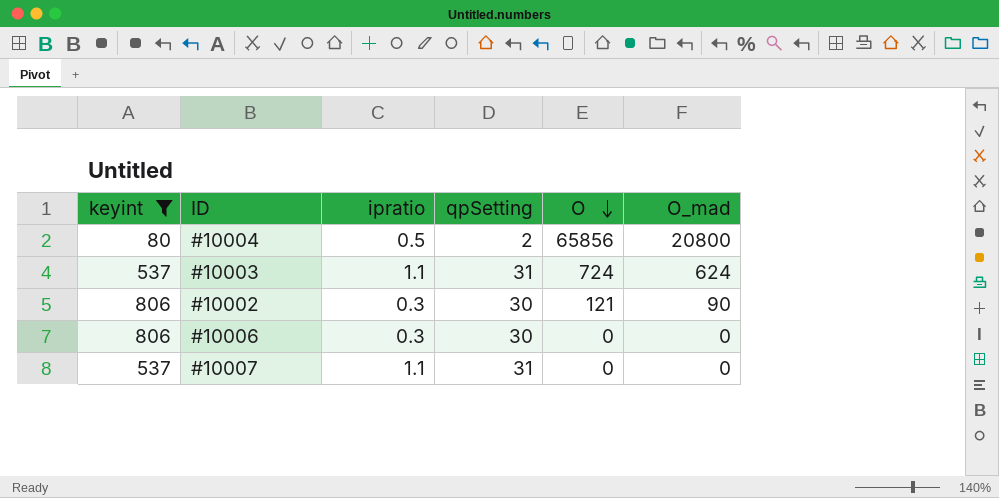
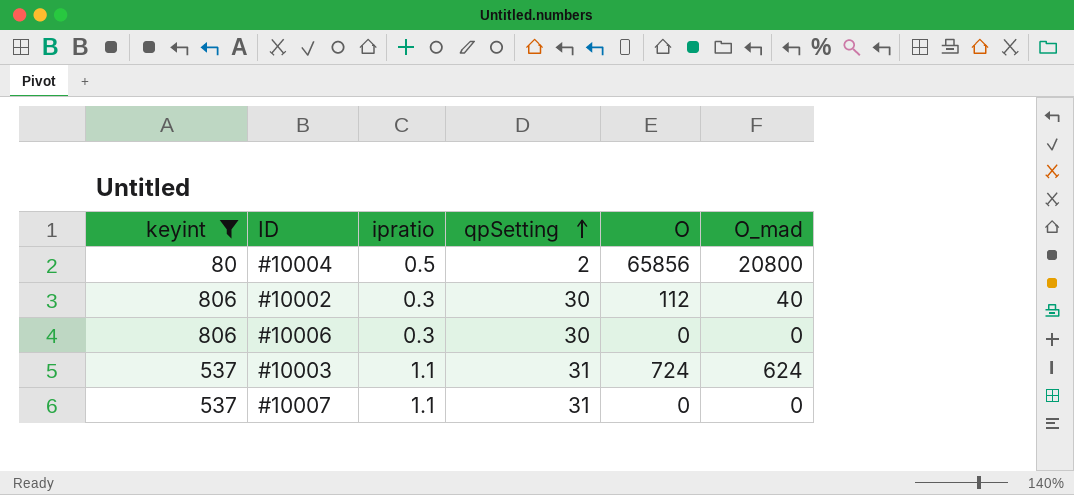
row order: O descending -> qpSetting ascending
#10002 | O: 121 -> 112
#10002 | O_mad: 90 -> 40

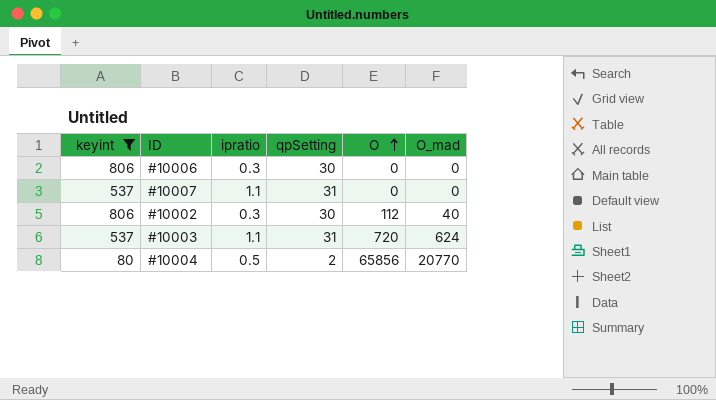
row order: qpSetting ascending -> O ascending
#10003 | O: 724 -> 720
#10004 | O_mad: 20800 -> 20770

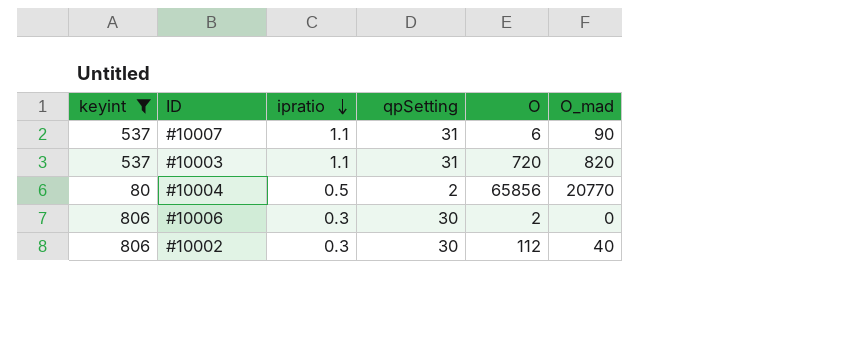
row order: O ascending -> ipratio descending
#10007 | O: 0 -> 6
#10007 | O_mad: 0 -> 90
#10003 | O_mad: 624 -> 820
#10006 | O: 0 -> 2

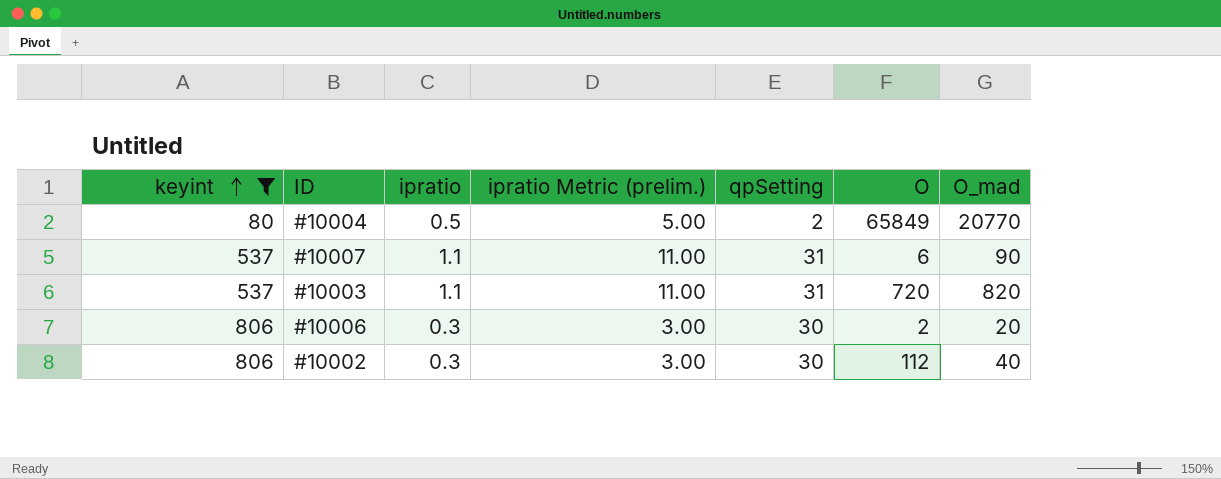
row order: ipratio descending -> keyint ascending
column ipratio Metric (prelim.) | formula: none -> [ipratio] * 10
#10004 | O: 65856 -> 65849
#10006 | O_mad: 0 -> 20

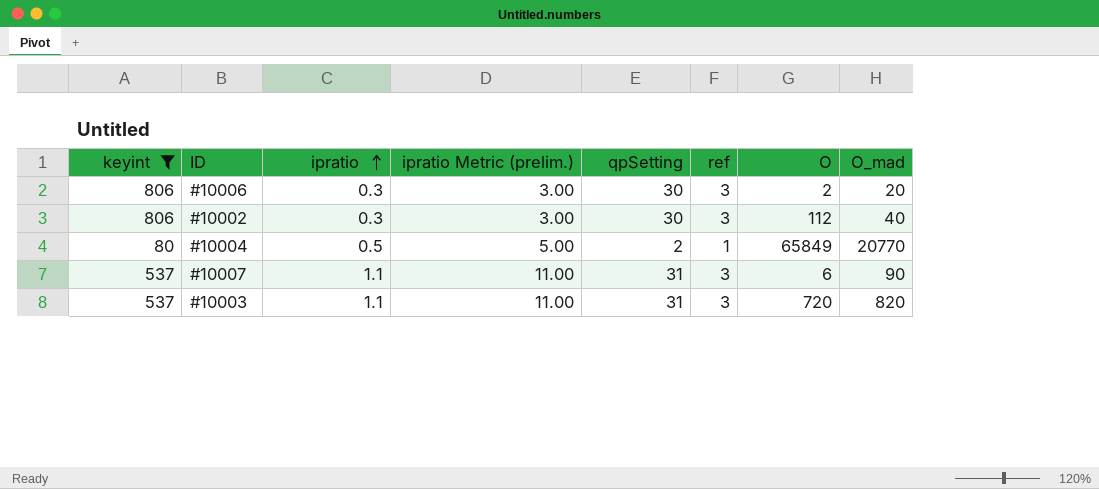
row order: keyint ascending -> ipratio ascending
column ref | position: none -> 6

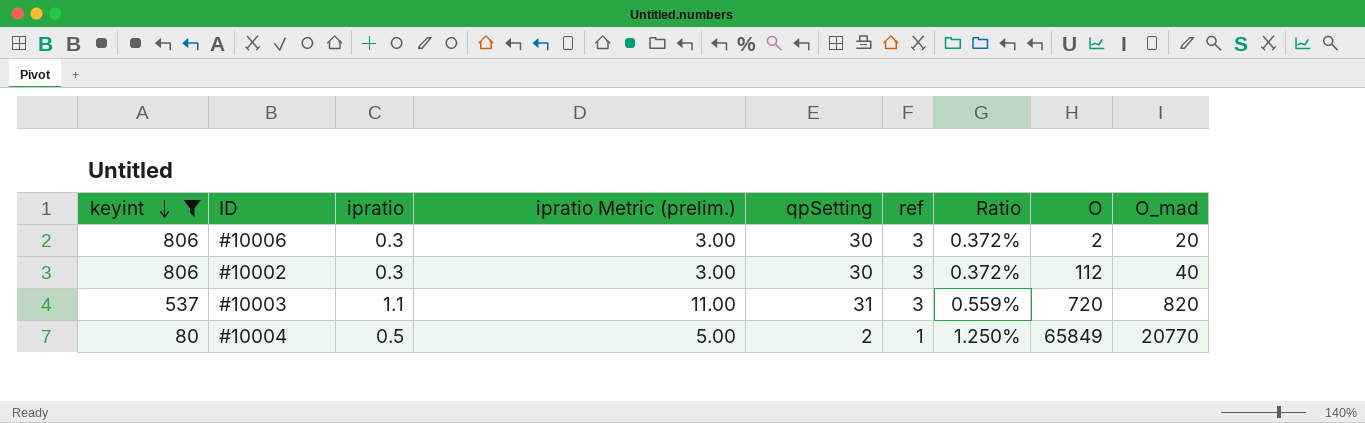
row order: ipratio ascending -> keyint descending
column Ratio | formula: none -> [ref] / [keyint]
row #10007: 537 | 1.1 | 11.00 | 31 | 3 | 6 | 90 -> none

